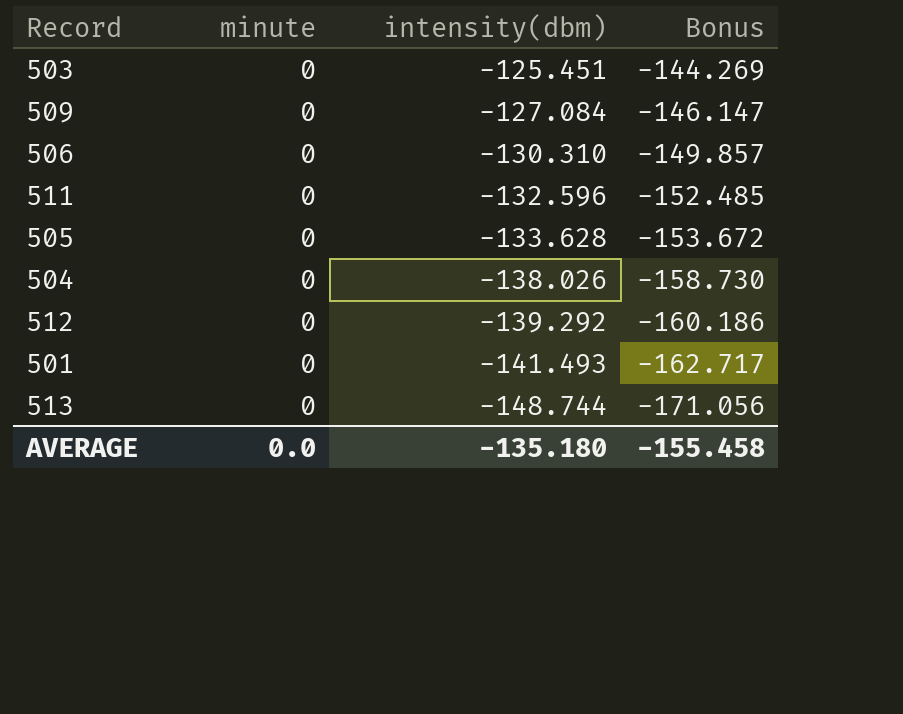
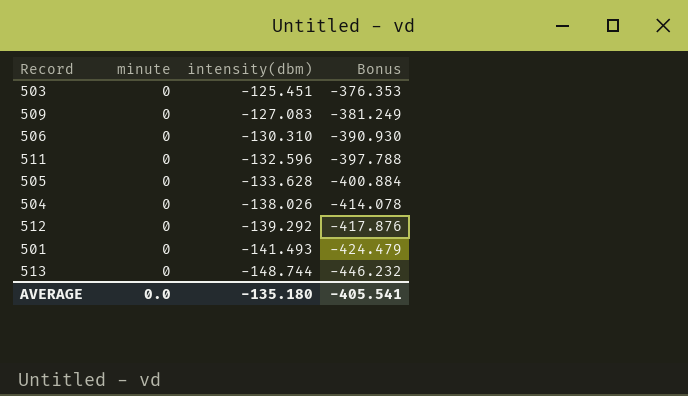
column Bonus | formula: [intensity(dbm)] * 1.15 -> [intensity(dbm)] * 3
509 | intensity(dbm): -127.084 -> -127.083
AVERAGE | Bonus: -155.458 -> -405.541

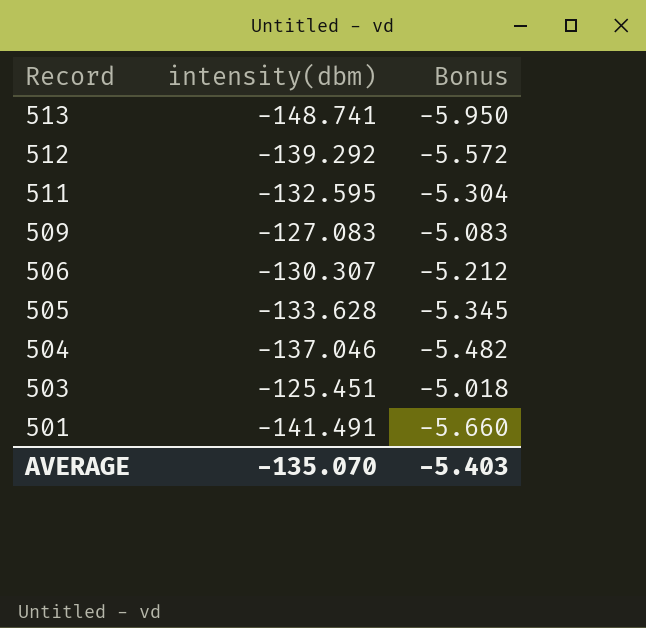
row order: intensity(dbm) descending -> Record descending
column minute | position: 2 -> none
column Bonus | formula: [intensity(dbm)] * 3 -> [intensity(dbm)] * 0.04
513 | intensity(dbm): -148.744 -> -148.741
511 | intensity(dbm): -132.596 -> -132.595
506 | intensity(dbm): -130.310 -> -130.307
504 | intensity(dbm): -138.026 -> -137.046
501 | intensity(dbm): -141.493 -> -141.491
AVERAGE | intensity(dbm): -135.180 -> -135.070
AVERAGE | Bonus: -405.541 -> -5.403

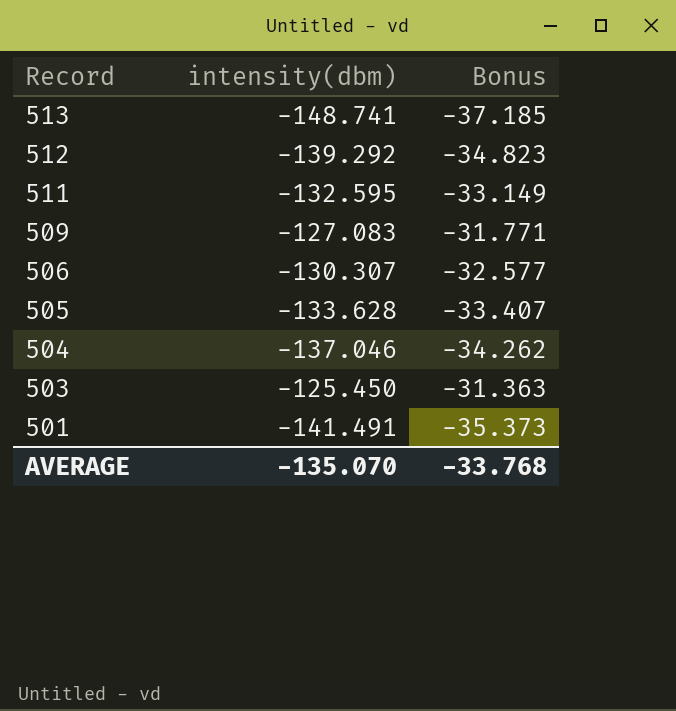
column Bonus | formula: [intensity(dbm)] * 0.04 -> [intensity(dbm)] * 0.25
503 | intensity(dbm): -125.451 -> -125.450
AVERAGE | Bonus: -5.403 -> -33.768

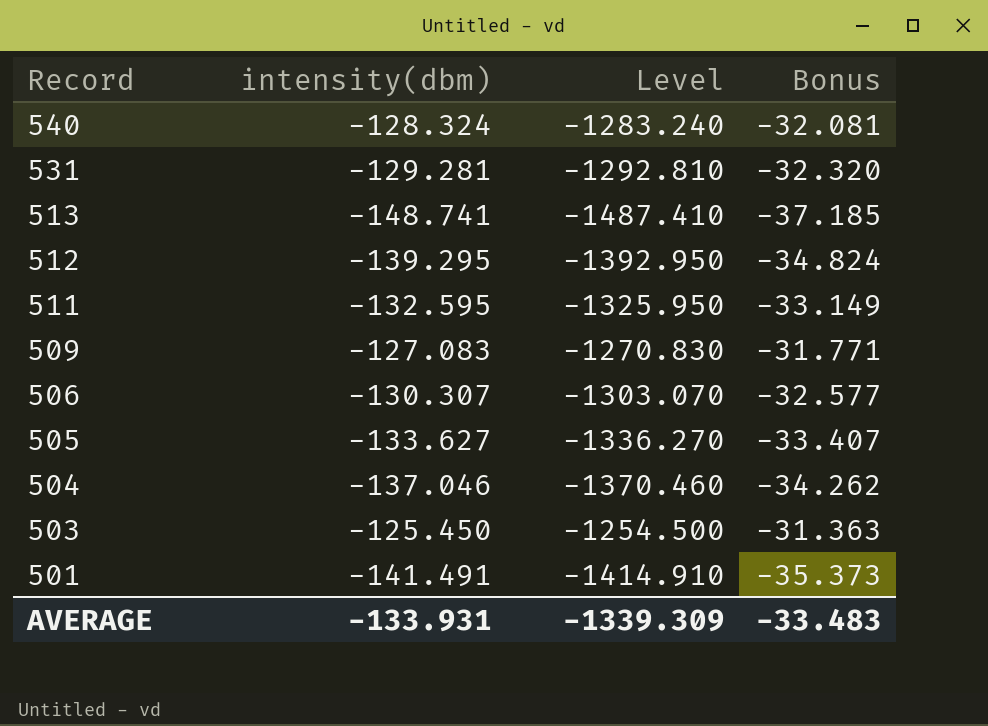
column Level | formula: none -> [intensity(dbm)] * 10
row 540: none -> -128.324 | -1283.240 | -32.081
row 531: none -> -129.281 | -1292.810 | -32.320
512 | intensity(dbm): -139.292 -> -139.295
512 | Bonus: -34.823 -> -34.824
505 | intensity(dbm): -133.628 -> -133.627
AVERAGE | intensity(dbm): -135.070 -> -133.931
AVERAGE | Bonus: -33.768 -> -33.483

